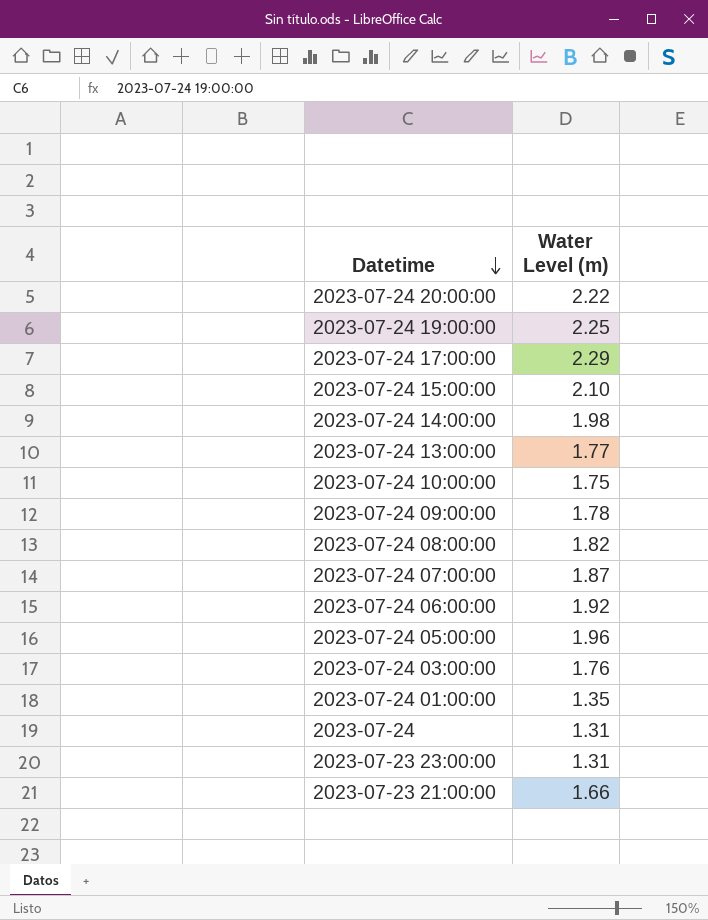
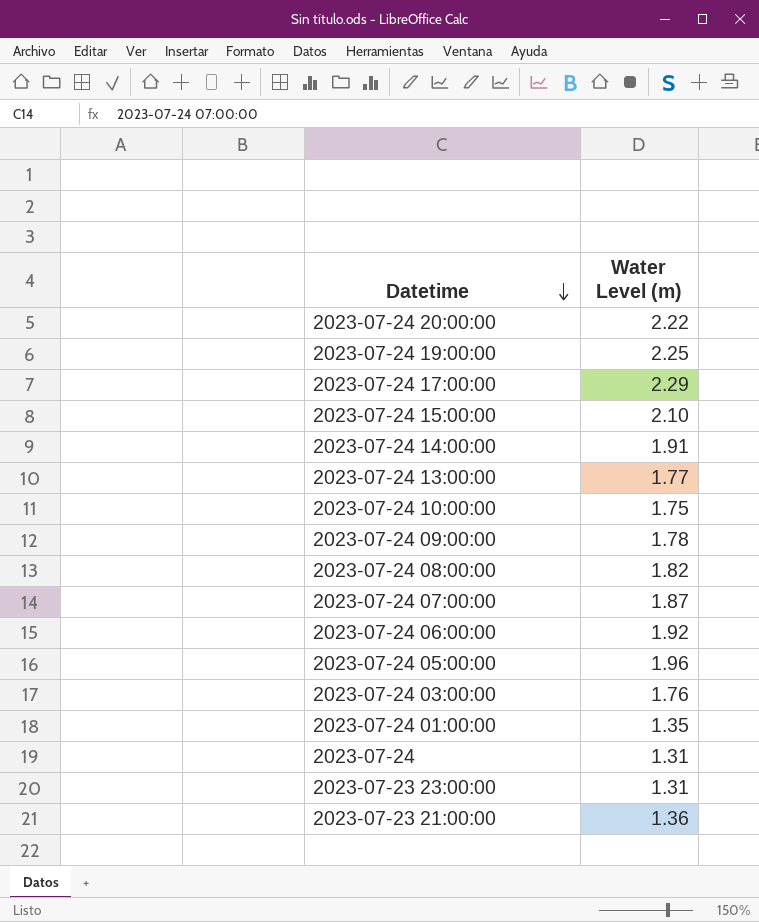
2023-07-24 14:00:00 | Water Level (m): 1.98 -> 1.91
2023-07-23 21:00:00 | Water Level (m): 1.66 -> 1.36

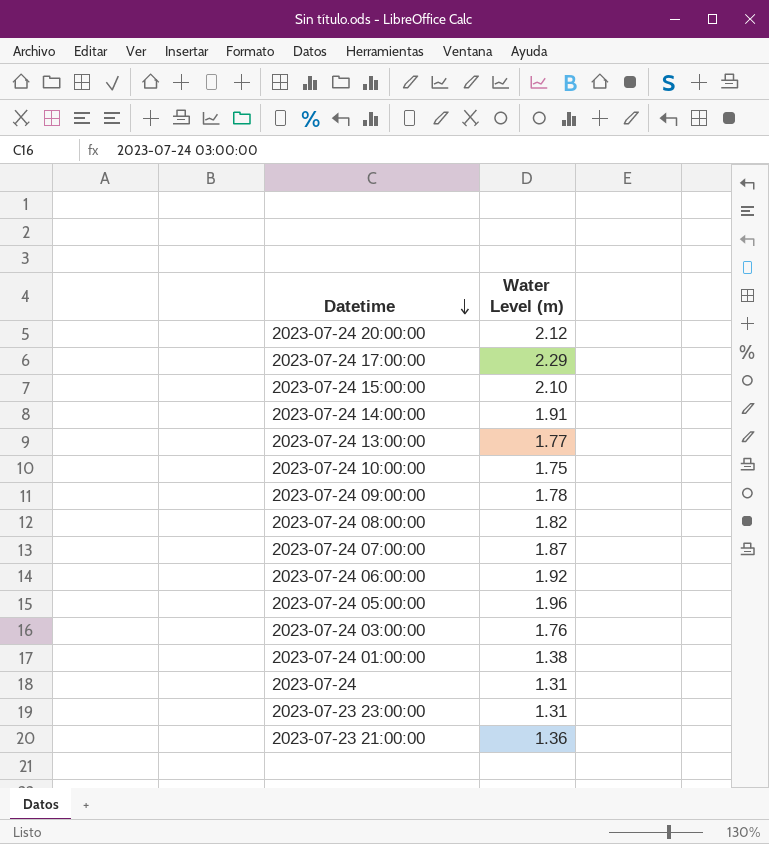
row 2023-07-24 19:00:00: 2.25 -> none
2023-07-24 20:00:00 | Water Level (m): 2.22 -> 2.12
2023-07-24 01:00:00 | Water Level (m): 1.35 -> 1.38

